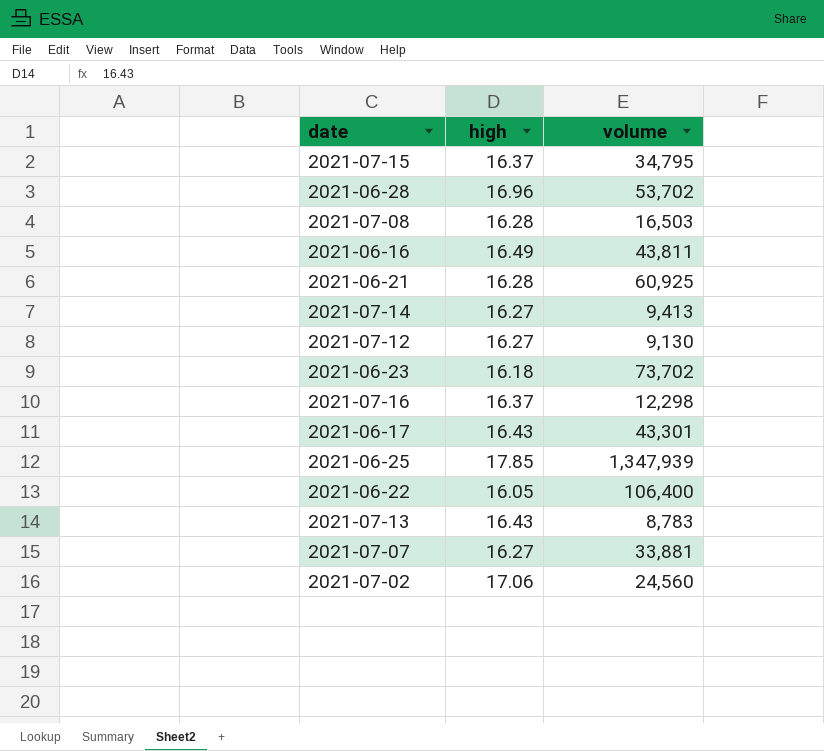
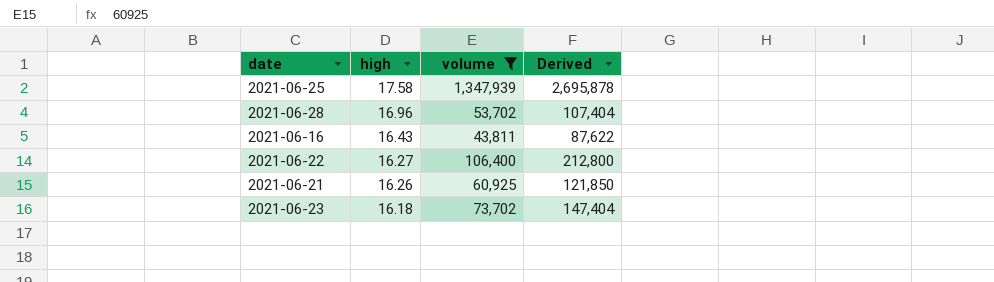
filter: none -> volume >= 43,811
row order: none -> high descending
column Derived | formula: none -> [volume] * 2
2021-06-25 | high: 17.85 -> 17.58
2021-06-16 | high: 16.49 -> 16.43
2021-06-22 | high: 16.05 -> 16.27
2021-06-21 | high: 16.28 -> 16.26

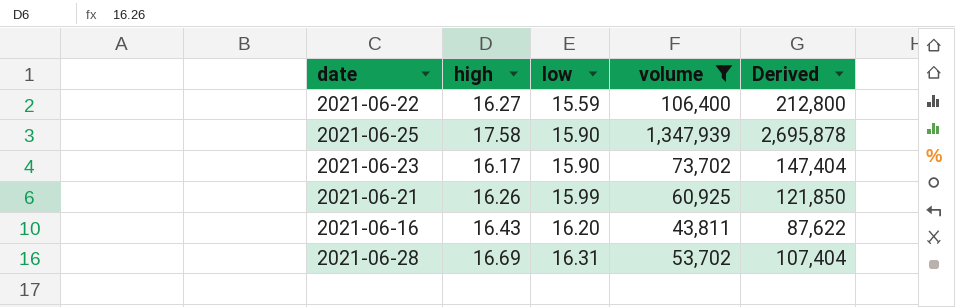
row order: high descending -> low ascending
column low | position: none -> 3
2021-06-23 | high: 16.18 -> 16.17
2021-06-28 | high: 16.96 -> 16.69

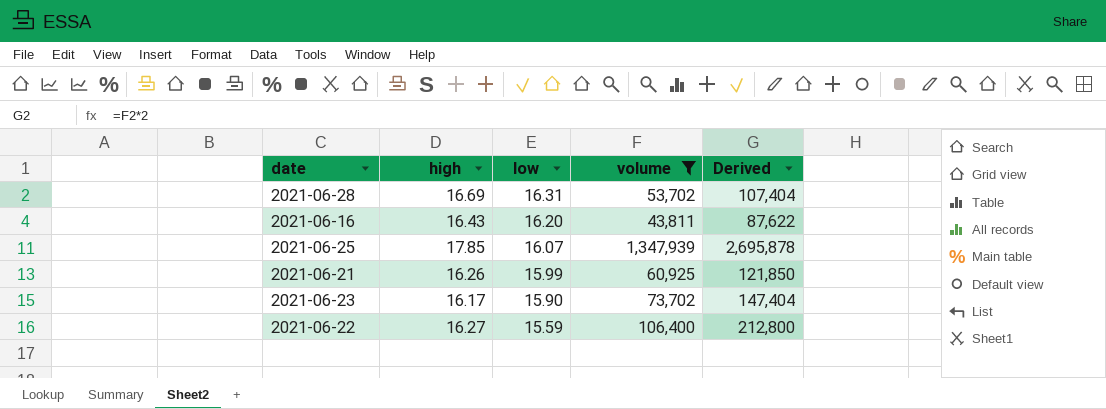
row order: low ascending -> low descending
2021-06-25 | high: 17.58 -> 17.85
2021-06-25 | low: 15.90 -> 16.07

